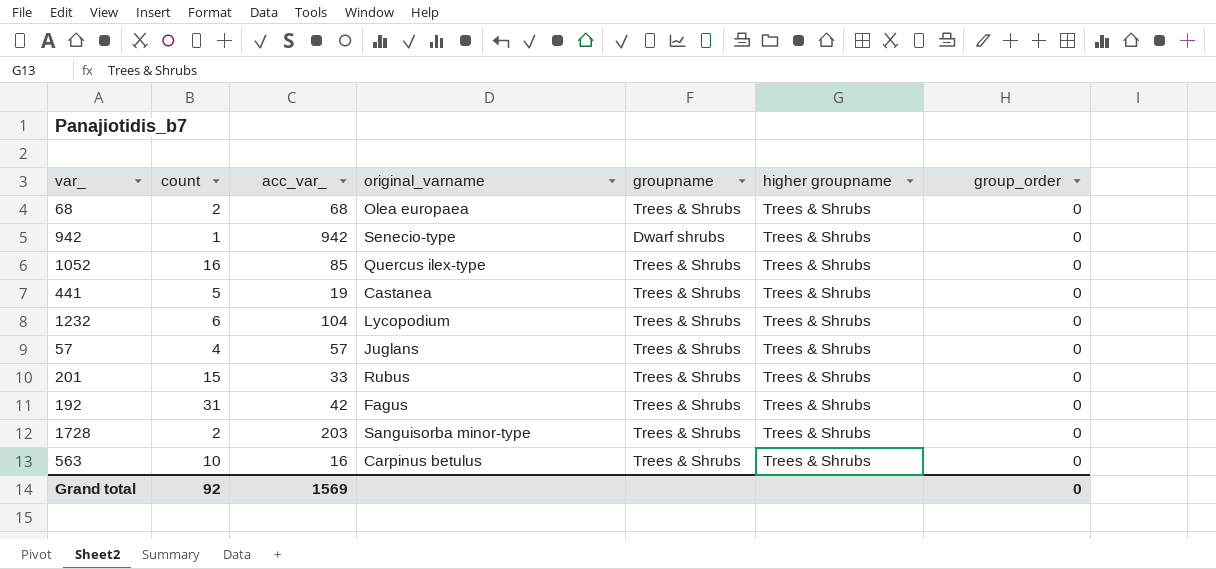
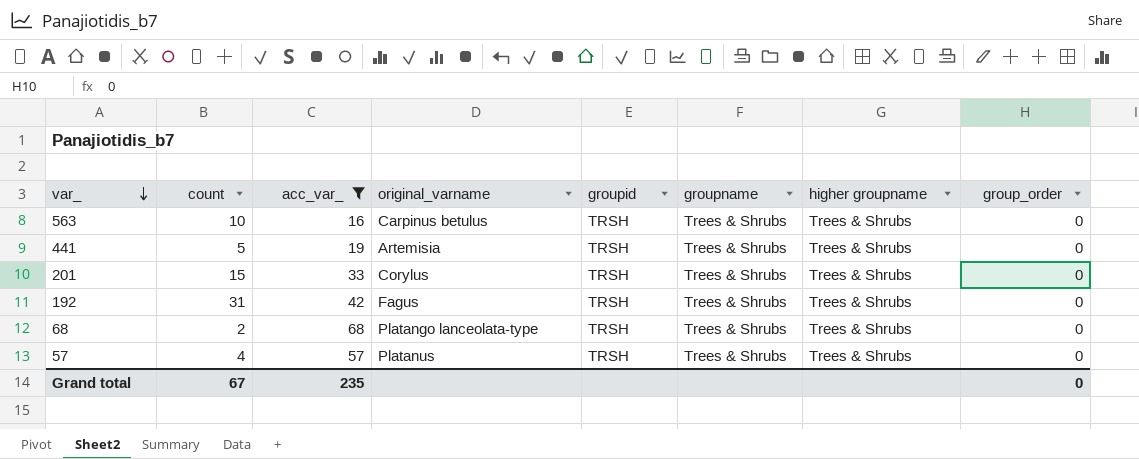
filter: none -> acc_var_ <= 68
row order: none -> var_ descending
column groupid | position: none -> 5
441 | original_varname: Castanea -> Artemisia
201 | original_varname: Rubus -> Corylus
68 | original_varname: Olea europaea -> Platango lanceolata-type
57 | original_varname: Juglans -> Platanus
Grand total | count: 92 -> 67
Grand total | acc_var_: 1569 -> 235

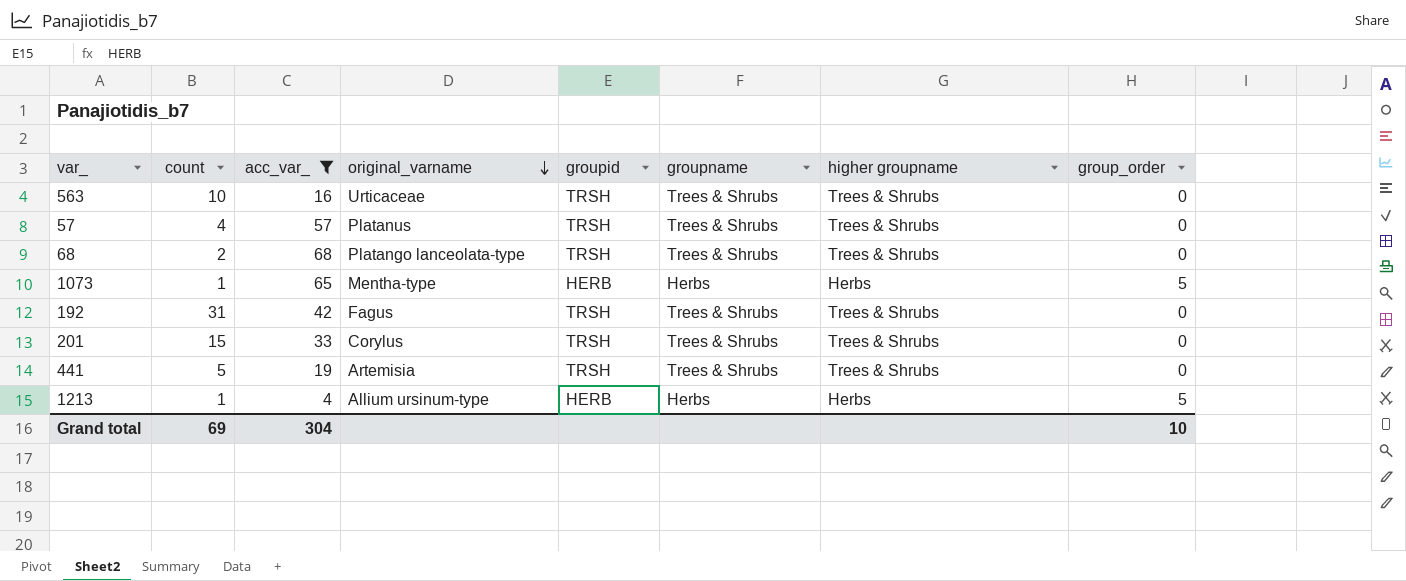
row order: var_ descending -> original_varname descending
563 | original_varname: Carpinus betulus -> Urticaceae
row 1073: none -> 1 | 65 | Mentha-type | HERB | Herbs | Herbs | 5
row 1213: none -> 1 | 4 | Allium ursinum-type | HERB | Herbs | Herbs | 5
Grand total | count: 67 -> 69
Grand total | acc_var_: 235 -> 304
Grand total | group_order: 0 -> 10

